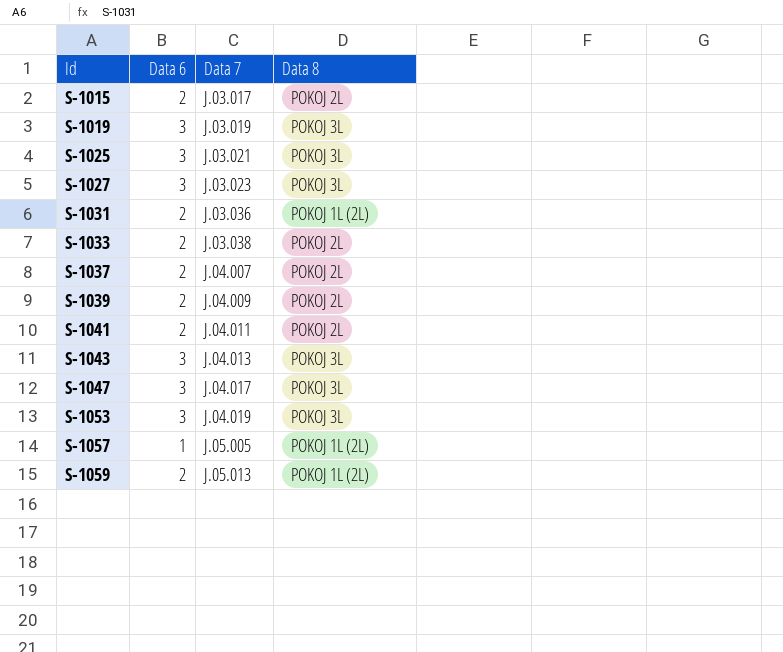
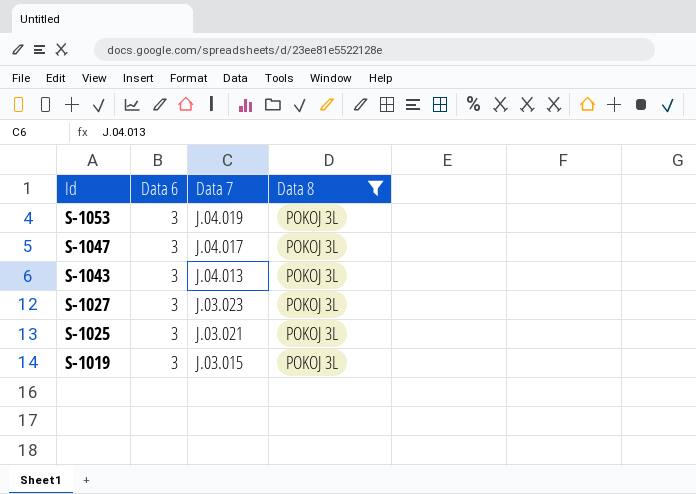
filter: none -> Data 8 = POKOJ 3L
row order: Id ascending -> Id descending
S-1019 | Data 7: J.03.019 -> J.03.015

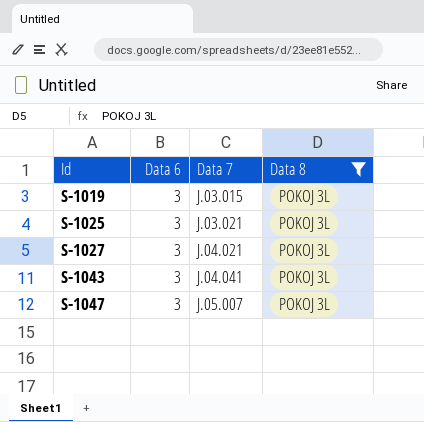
row order: Id descending -> Id ascending
row S-1053: 3 | J.04.019 | POKOJ 3L -> none
S-1027 | Data 7: J.03.023 -> J.04.021
S-1043 | Data 7: J.04.013 -> J.04.041
S-1047 | Data 7: J.04.017 -> J.05.007

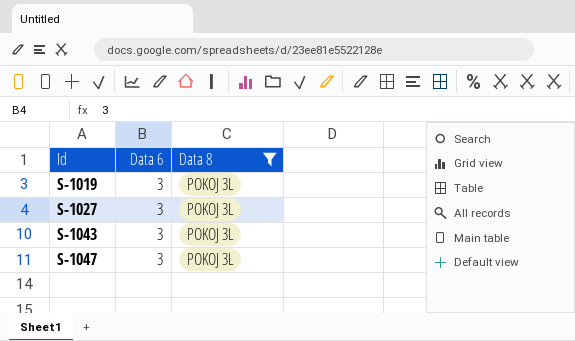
column Data 7 | position: 3 -> none
row S-1025: 3 | J.03.021 | POKOJ 3L -> none

